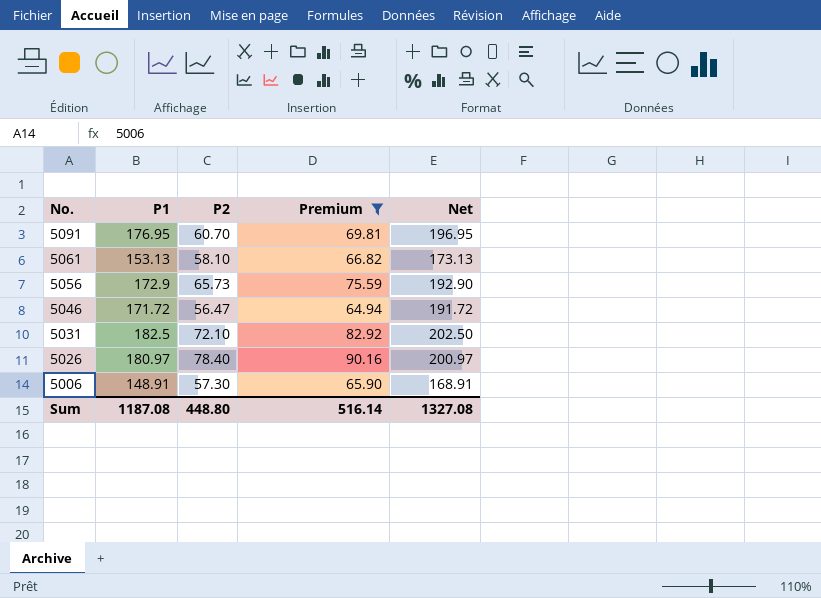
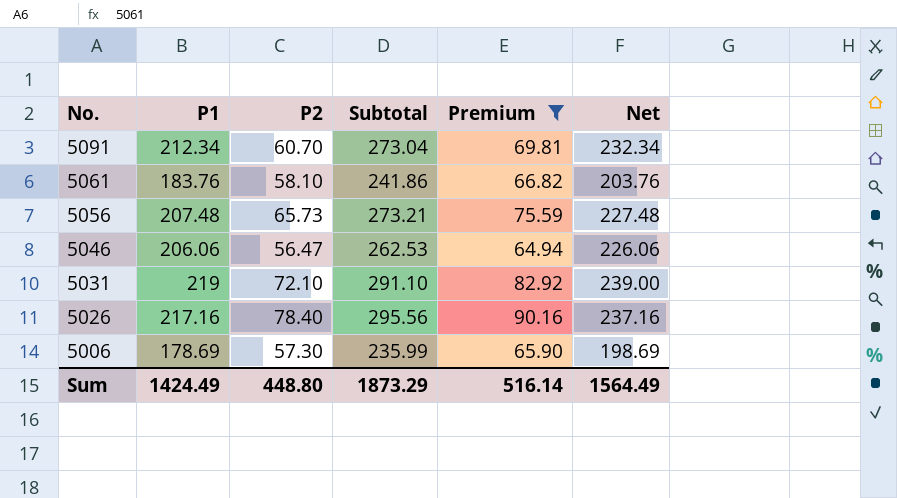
column Subtotal | formula: none -> [P1] + [P2]
5091 | P1: 176.95 -> 212.34
5091 | Net: 196.95 -> 232.34
5061 | P1: 153.13 -> 183.76
5061 | Net: 173.13 -> 203.76
5056 | P1: 172.9 -> 207.48
5056 | Net: 192.90 -> 227.48
5046 | P1: 171.72 -> 206.06
5046 | Net: 191.72 -> 226.06
5031 | P1: 182.5 -> 219
5031 | Net: 202.50 -> 239.00
5026 | P1: 180.97 -> 217.16
5026 | Net: 200.97 -> 237.16
5006 | P1: 148.91 -> 178.69
5006 | Net: 168.91 -> 198.69
Sum | P1: 1187.08 -> 1424.49
Sum | Net: 1327.08 -> 1564.49

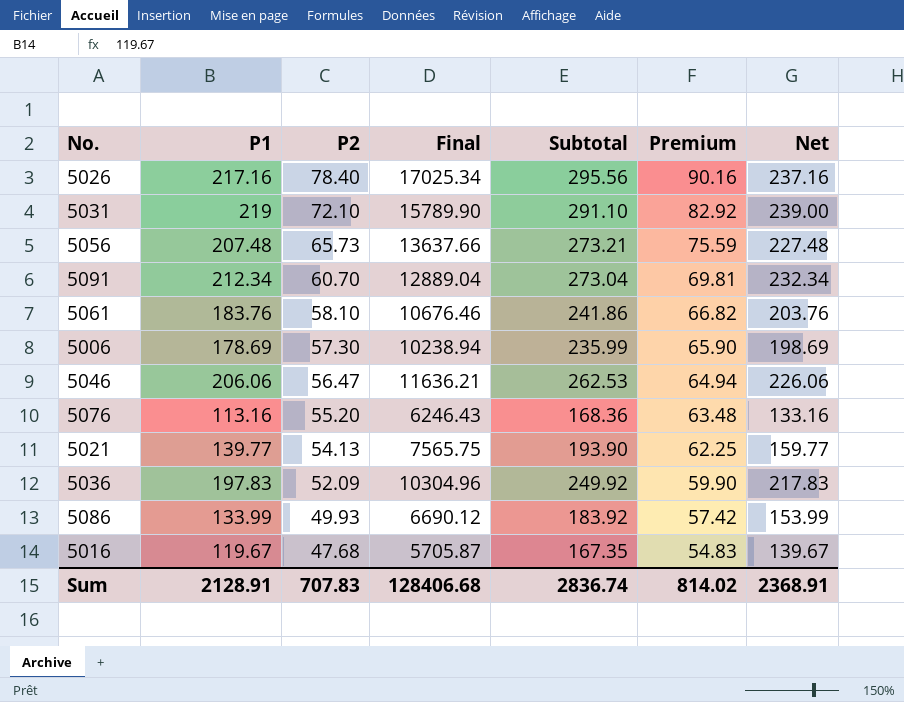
filter: Premium >= 64.94 -> none
row order: No. descending -> P2 descending
column Final | formula: none -> [P1] * [P2]
Sum | P1: 1424.49 -> 2128.91
Sum | P2: 448.80 -> 707.83
Sum | Subtotal: 1873.29 -> 2836.74
Sum | Premium: 516.14 -> 814.02
Sum | Net: 1564.49 -> 2368.91

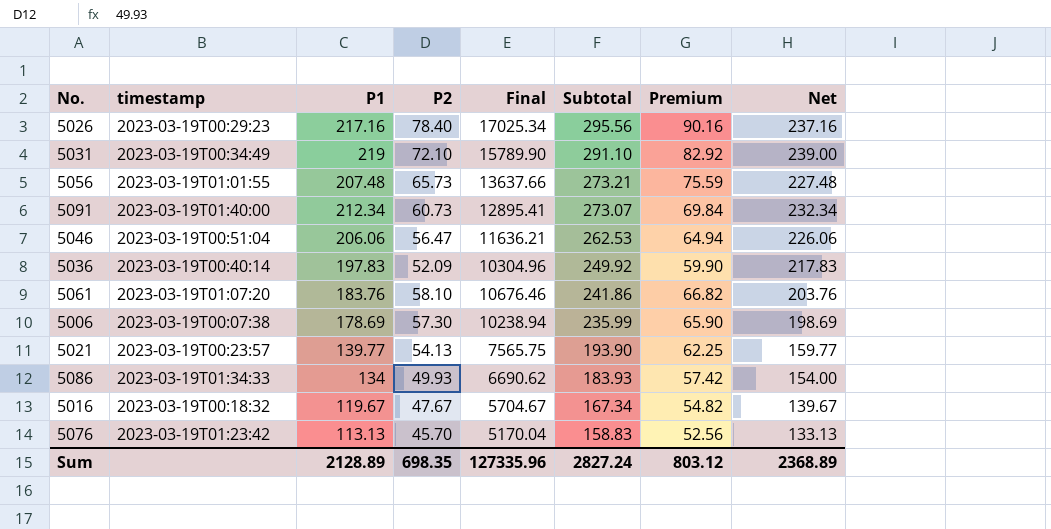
row order: P2 descending -> Subtotal descending
column timestamp | position: none -> 2
5091 | P2: 60.70 -> 60.73
5091 | Final: 12889.04 -> 12895.41
5091 | Subtotal: 273.04 -> 273.07
5091 | Premium: 69.81 -> 69.84
5086 | P1: 133.99 -> 134
5086 | Final: 6690.12 -> 6690.62
5086 | Subtotal: 183.92 -> 183.93
5086 | Net: 153.99 -> 154.00
5016 | P2: 47.68 -> 47.67
5016 | Final: 5705.87 -> 5704.67
5016 | Subtotal: 167.35 -> 167.34
5016 | Premium: 54.83 -> 54.82
5076 | P1: 113.16 -> 113.13
5076 | P2: 55.20 -> 45.70
5076 | Final: 6246.43 -> 5170.04
5076 | Subtotal: 168.36 -> 158.83
5076 | Premium: 63.48 -> 52.56
5076 | Net: 133.16 -> 133.13
Sum | P1: 2128.91 -> 2128.89
Sum | P2: 707.83 -> 698.35
Sum | Final: 128406.68 -> 127335.96
Sum | Subtotal: 2836.74 -> 2827.24
Sum | Premium: 814.02 -> 803.12
Sum | Net: 2368.91 -> 2368.89

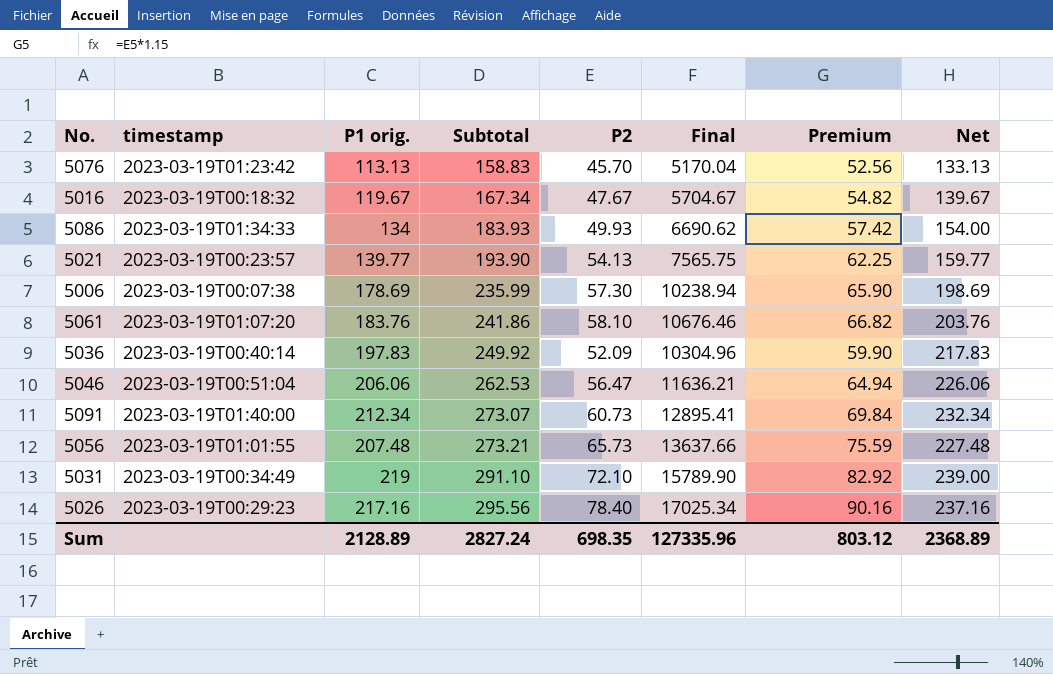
row order: Subtotal descending -> Subtotal ascending
column name: P1 -> P1 orig.
column Subtotal | position: 6 -> 4

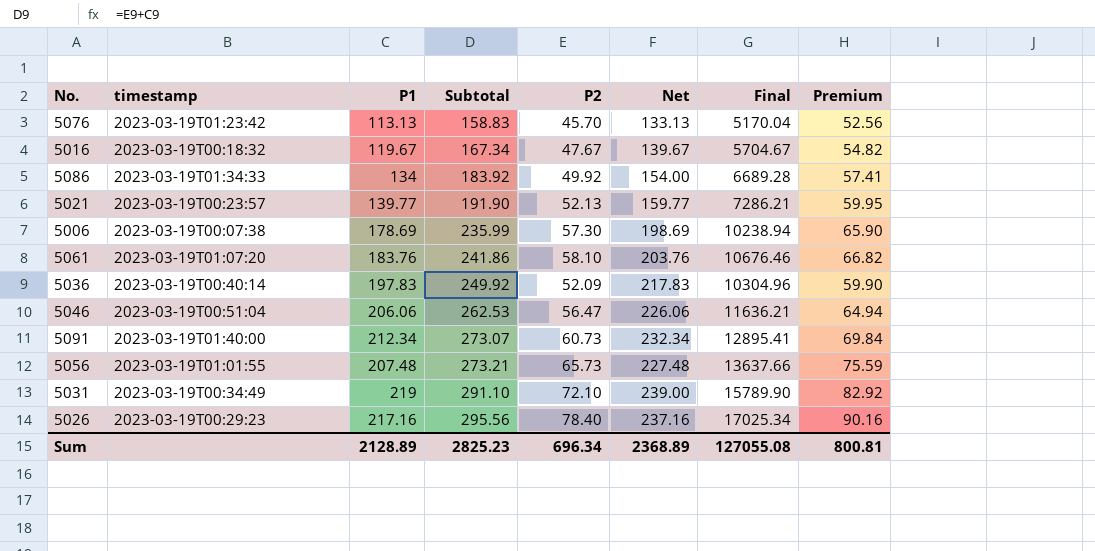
column name: P1 orig. -> P1
column Net | position: 8 -> 6
5086 | Subtotal: 183.93 -> 183.92
5086 | P2: 49.93 -> 49.92
5086 | Final: 6690.62 -> 6689.28
5086 | Premium: 57.42 -> 57.41
5021 | Subtotal: 193.90 -> 191.90
5021 | P2: 54.13 -> 52.13
5021 | Final: 7565.75 -> 7286.21
5021 | Premium: 62.25 -> 59.95
Sum | Subtotal: 2827.24 -> 2825.23
Sum | P2: 698.35 -> 696.34
Sum | Final: 127335.96 -> 127055.08
Sum | Premium: 803.12 -> 800.81

